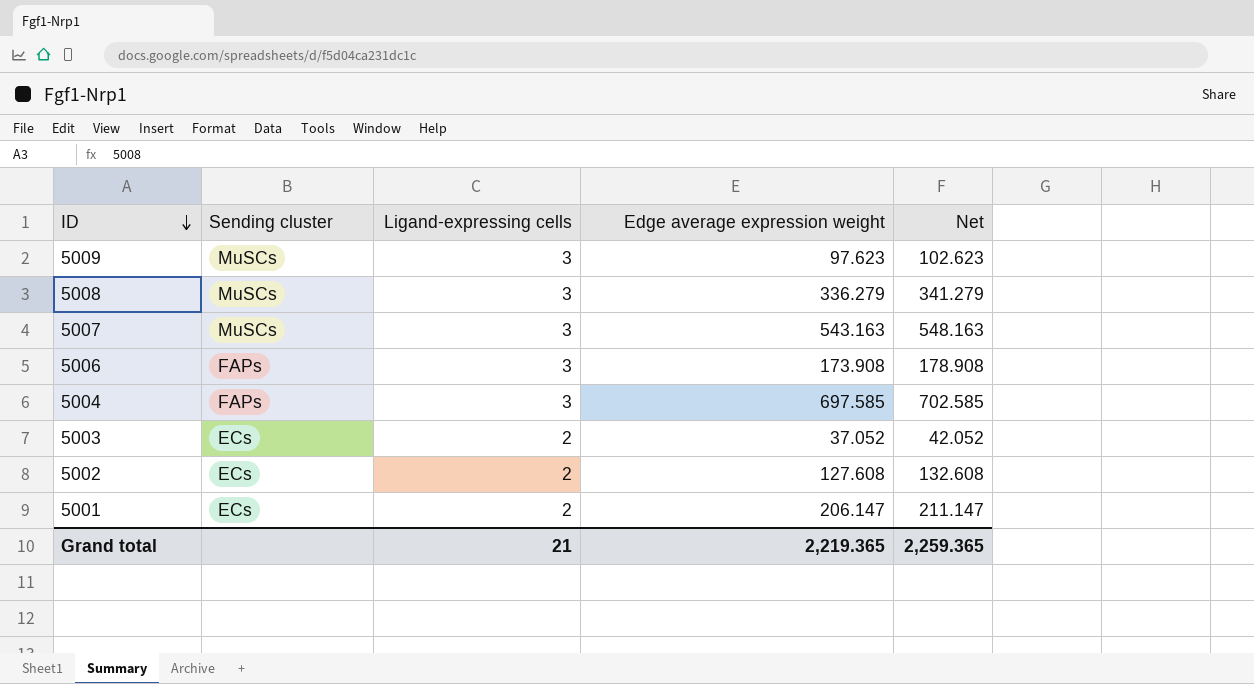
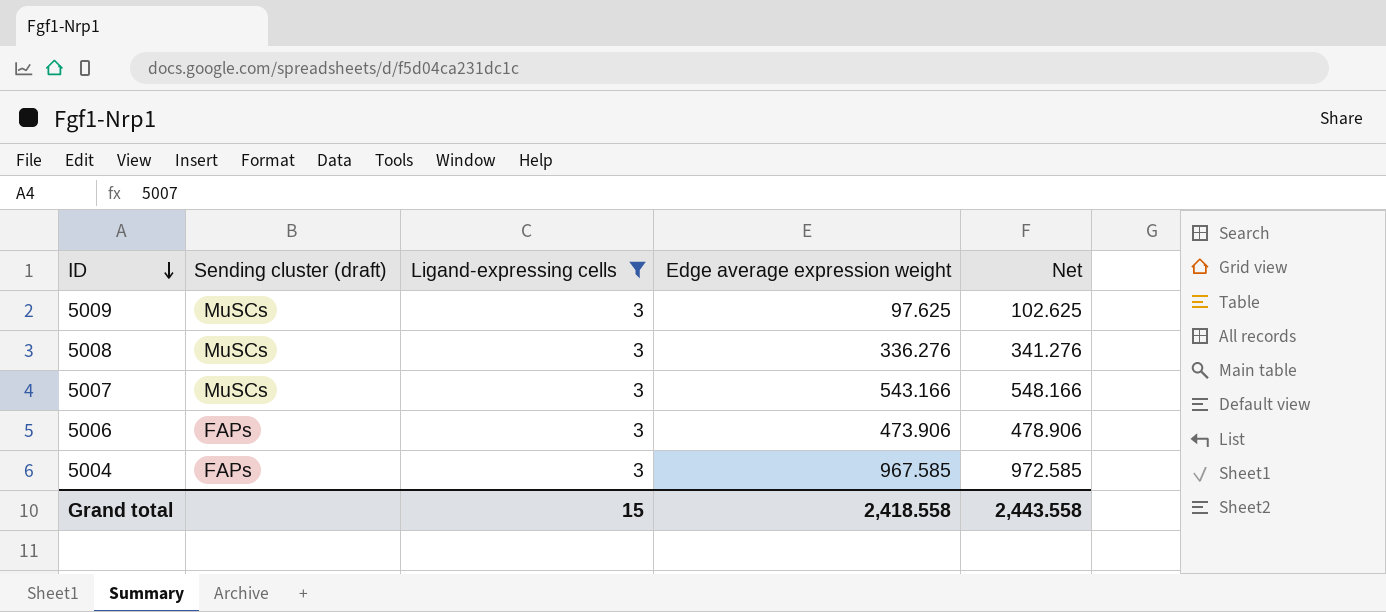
filter: none -> Ligand-expressing cells = 3
column name: Sending cluster -> Sending cluster (draft)
5009 | Edge average expression weight: 97.623 -> 97.625
5009 | Net: 102.623 -> 102.625
5008 | Edge average expression weight: 336.279 -> 336.276
5008 | Net: 341.279 -> 341.276
5007 | Edge average expression weight: 543.163 -> 543.166
5007 | Net: 548.163 -> 548.166
5006 | Edge average expression weight: 173.908 -> 473.906
5006 | Net: 178.908 -> 478.906
5004 | Edge average expression weight: 697.585 -> 967.585
5004 | Net: 702.585 -> 972.585
Grand total | Ligand-expressing cells: 21 -> 15
Grand total | Edge average expression weight: 2,219.365 -> 2,418.558
Grand total | Net: 2,259.365 -> 2,443.558

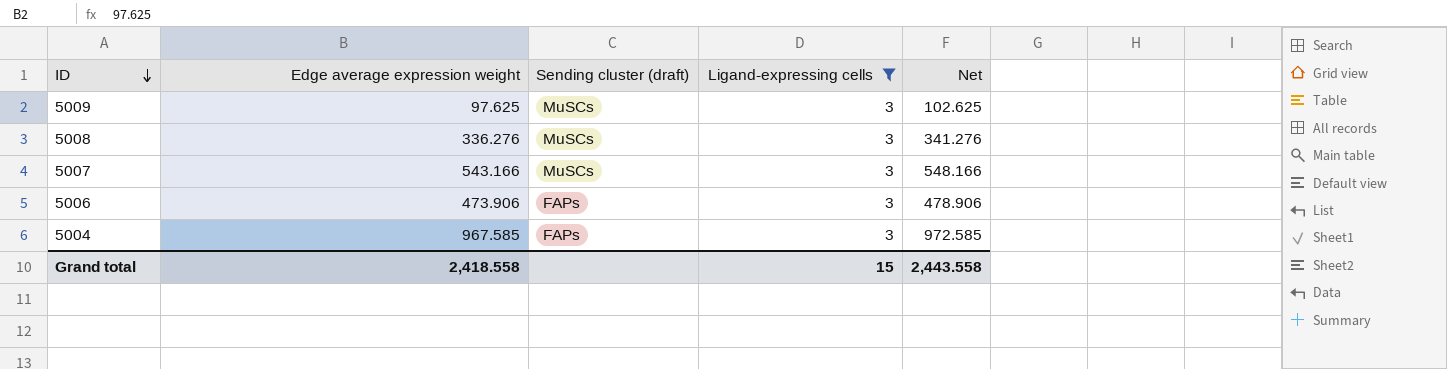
column Edge average expression weight | position: 4 -> 2

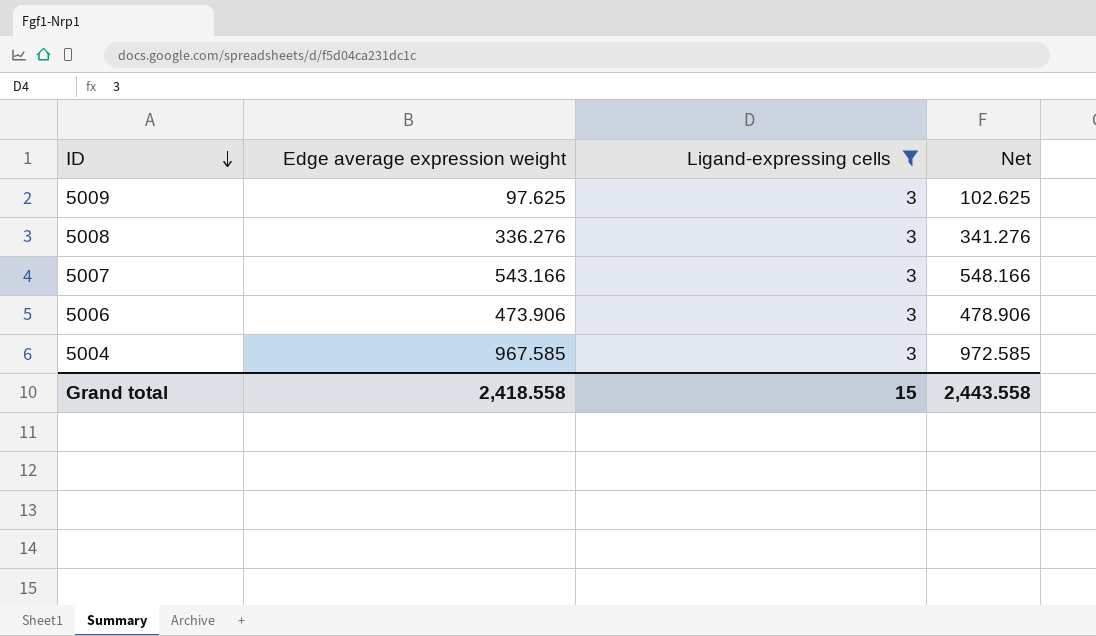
column Sending cluster (draft) | position: 3 -> none

